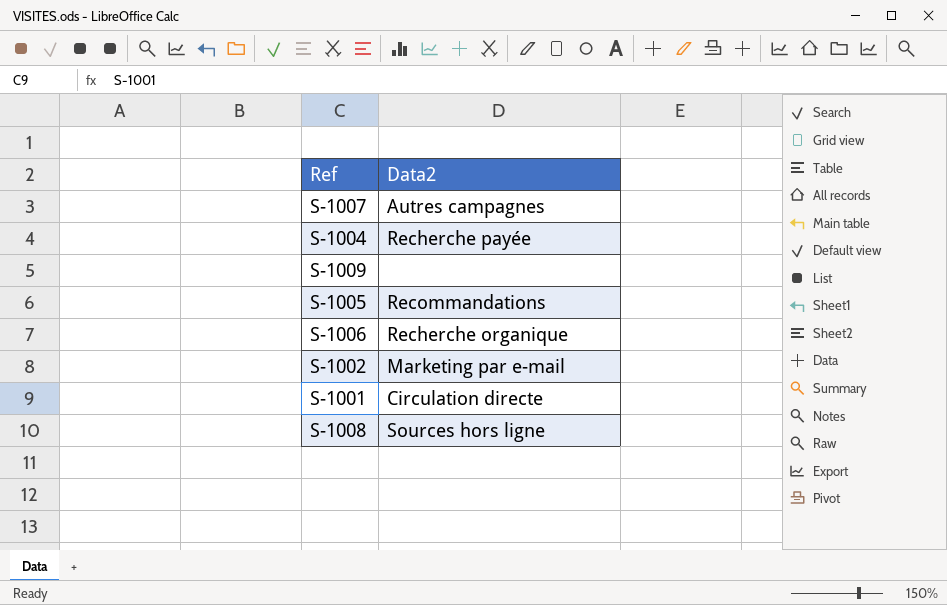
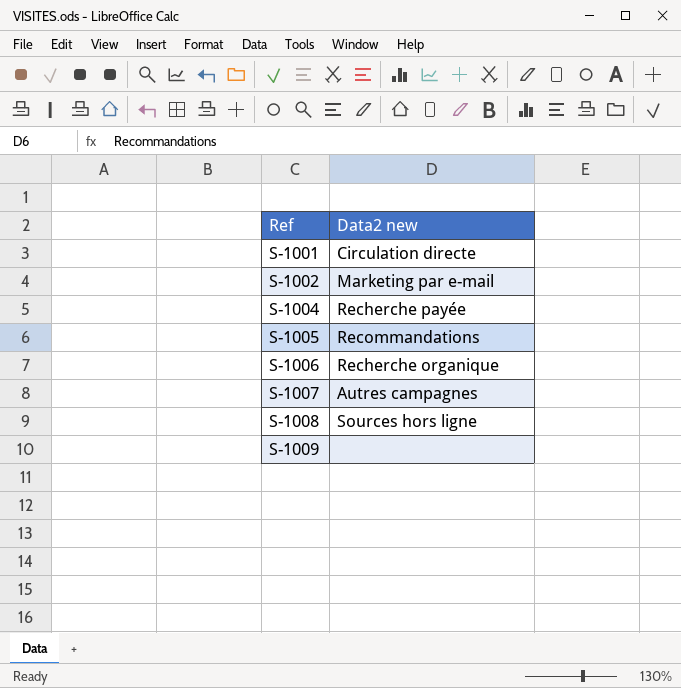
row order: none -> Ref ascending
column name: Data2 -> Data2 new

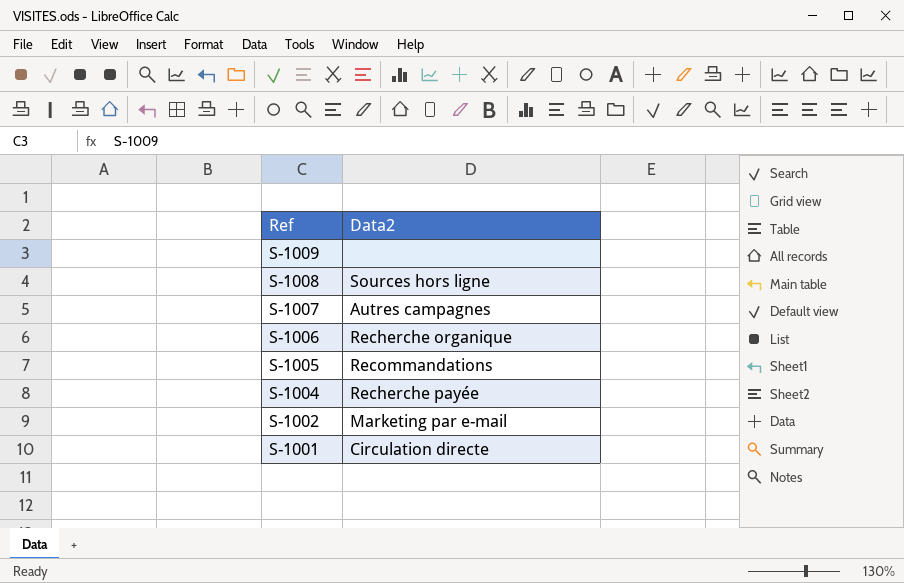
row order: Ref ascending -> Ref descending
column name: Data2 new -> Data2

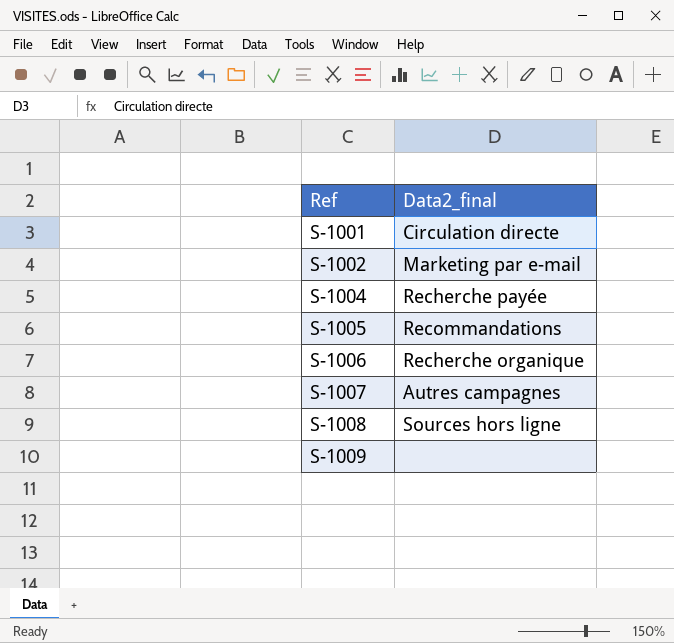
row order: Ref descending -> Ref ascending
column name: Data2 -> Data2_final

